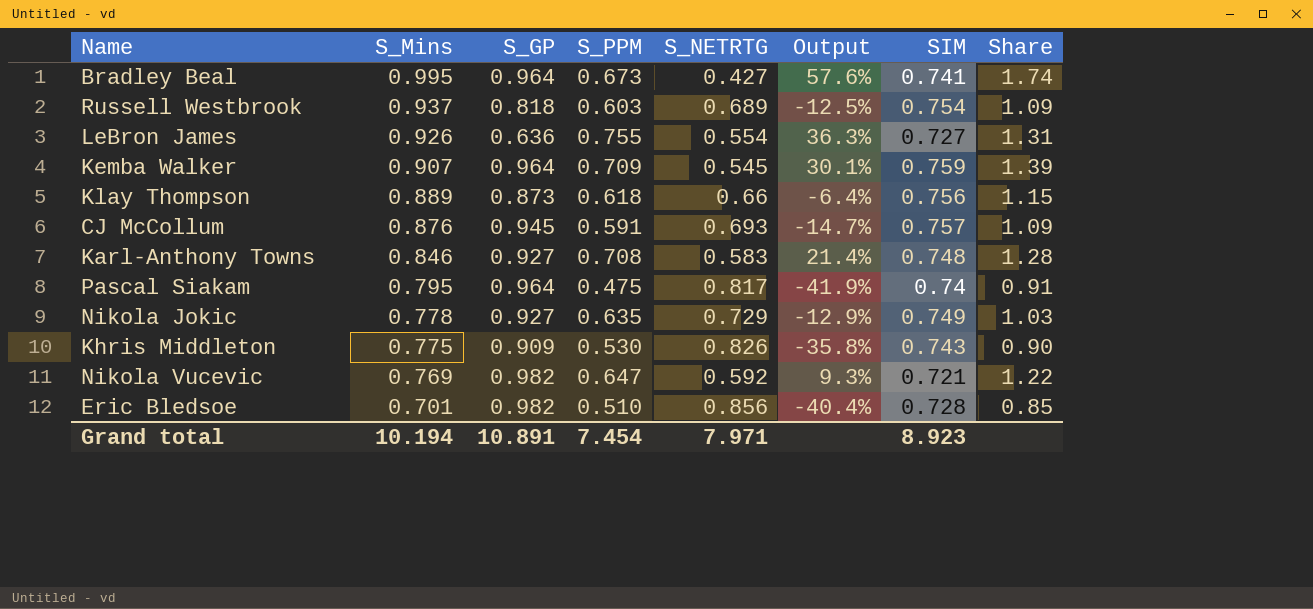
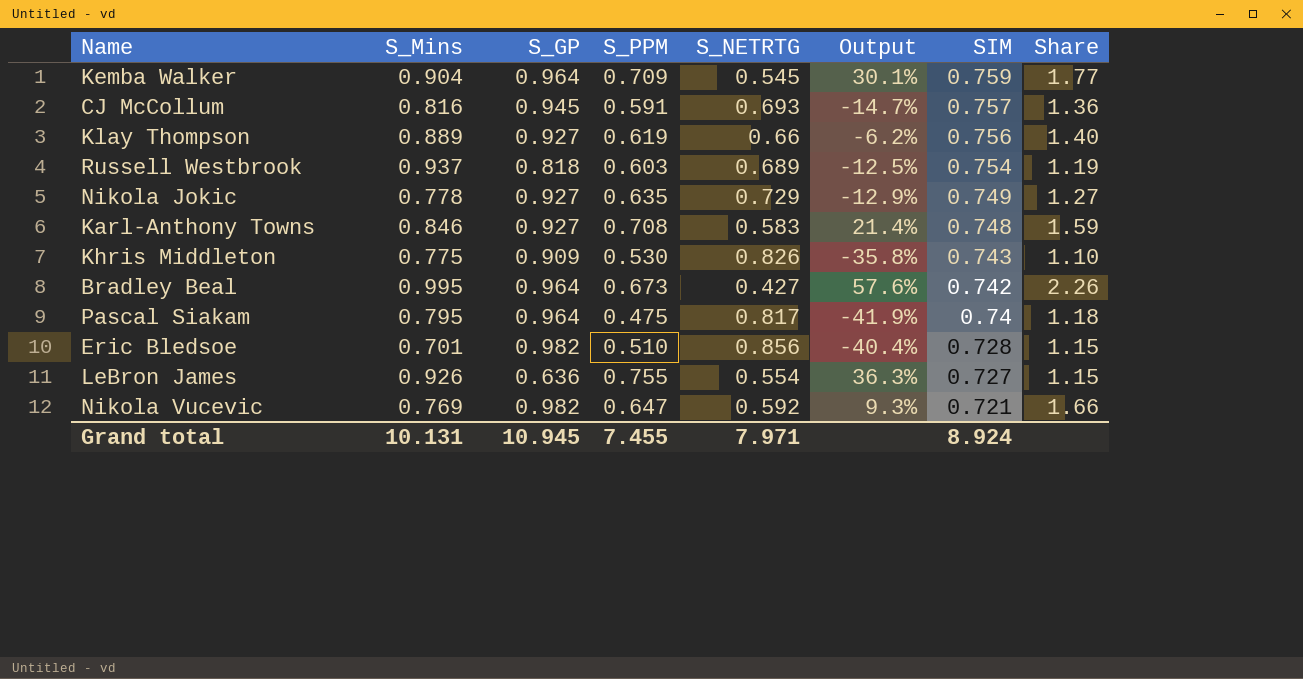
row order: S_Mins descending -> SIM descending
column Share | formula: [SIM] / [S_NETRTG] -> [S_GP] / [S_NETRTG]
Kemba Walker | S_Mins: 0.907 -> 0.904
CJ McCollum | S_Mins: 0.876 -> 0.816
Klay Thompson | S_GP: 0.873 -> 0.927
Klay Thompson | S_PPM: 0.618 -> 0.619
Klay Thompson | Output: -6.4% -> -6.2%
Bradley Beal | SIM: 0.741 -> 0.742
Grand total | S_Mins: 10.194 -> 10.131
Grand total | S_GP: 10.891 -> 10.945
Grand total | S_PPM: 7.454 -> 7.455
Grand total | SIM: 8.923 -> 8.924

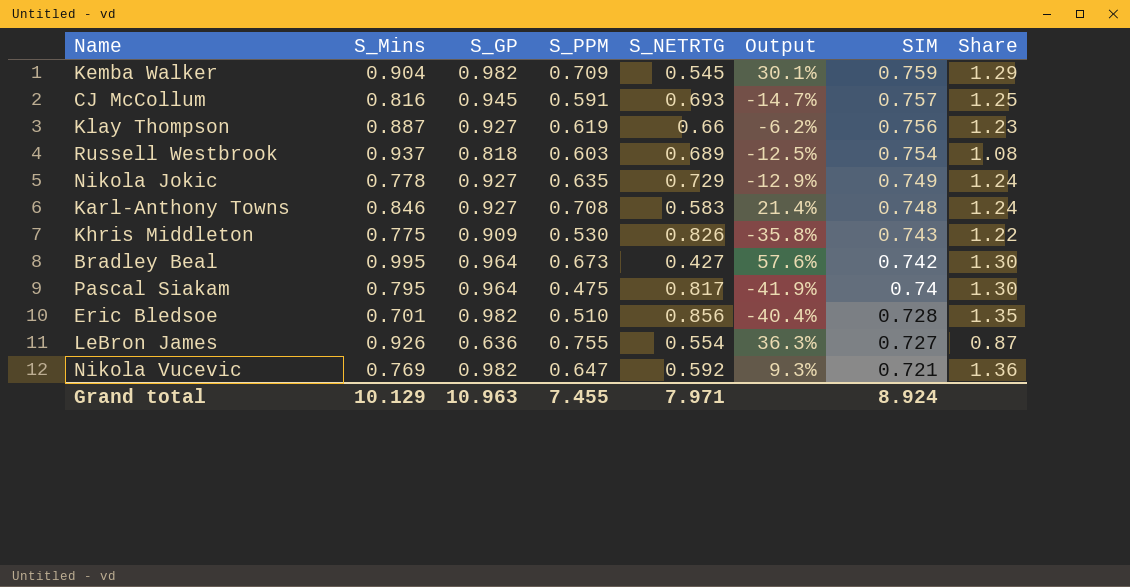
column Share | formula: [S_GP] / [S_NETRTG] -> [S_GP] / [SIM]
Kemba Walker | S_GP: 0.964 -> 0.982
Klay Thompson | S_Mins: 0.889 -> 0.887
Grand total | S_Mins: 10.131 -> 10.129
Grand total | S_GP: 10.945 -> 10.963

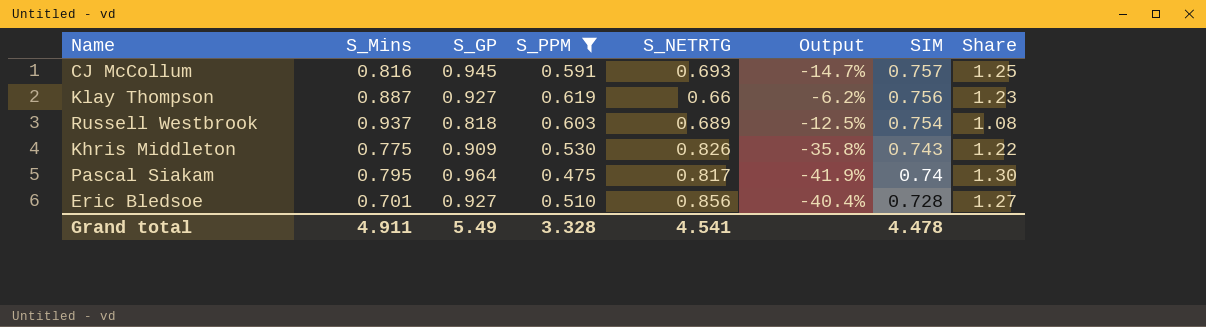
filter: none -> S_PPM <= 0.619
Eric Bledsoe | S_GP: 0.982 -> 0.927
Eric Bledsoe | Share: 1.35 -> 1.27
Grand total | S_Mins: 10.129 -> 4.911
Grand total | S_GP: 10.963 -> 5.49
Grand total | S_PPM: 7.455 -> 3.328
Grand total | S_NETRTG: 7.971 -> 4.541
Grand total | SIM: 8.924 -> 4.478

